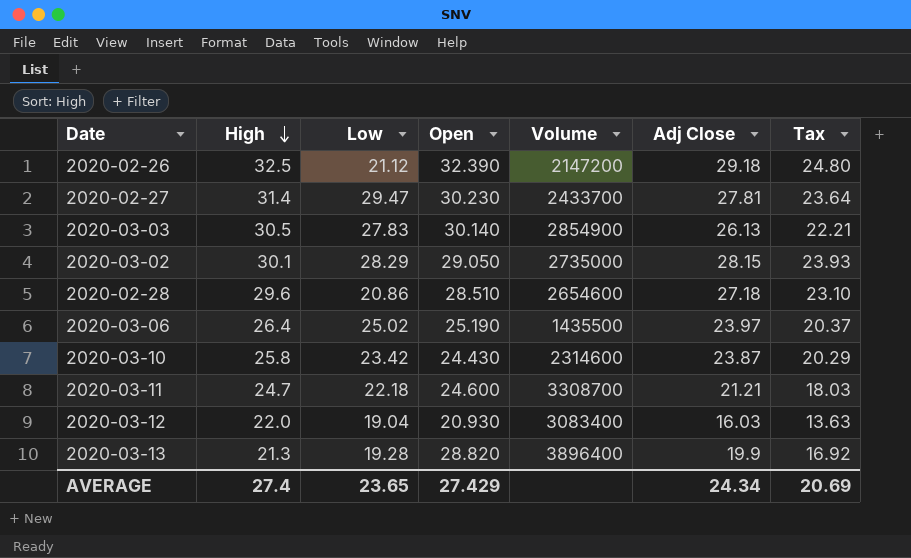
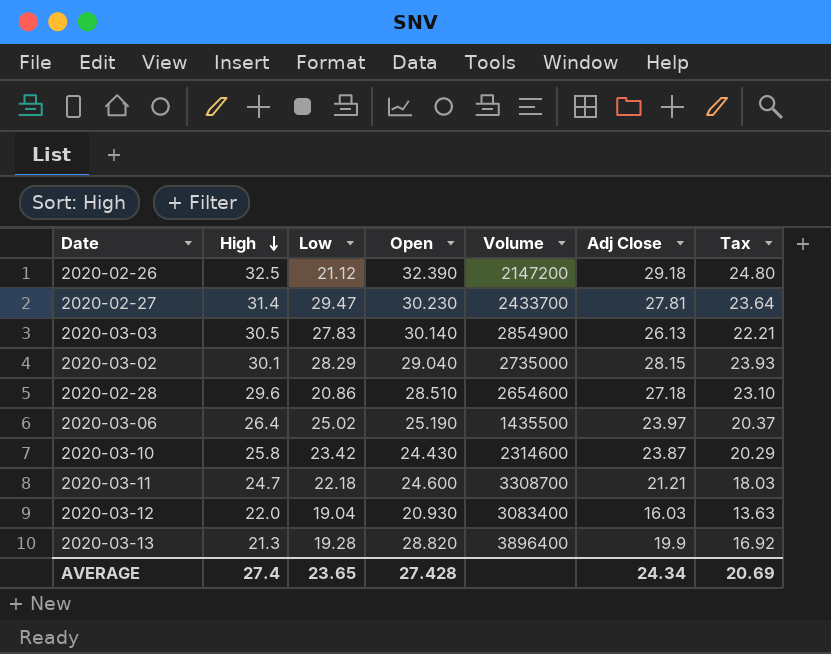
2020-03-02 | Open: 29.050 -> 29.040
AVERAGE | Open: 27.429 -> 27.428

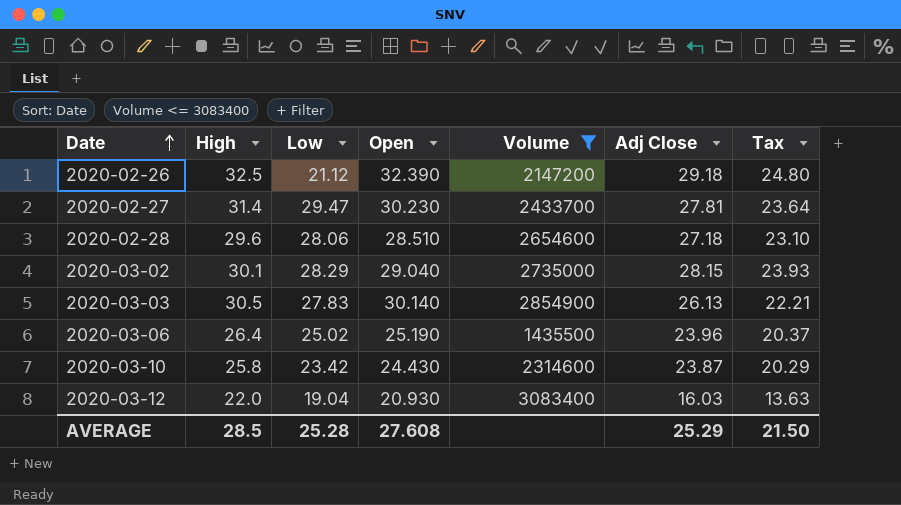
filter: none -> Volume <= 3083400
row order: High descending -> Date ascending
2020-02-28 | Low: 20.86 -> 28.06
2020-03-06 | Adj Close: 23.97 -> 23.96
AVERAGE | High: 27.4 -> 28.5
AVERAGE | Low: 23.65 -> 25.28
AVERAGE | Open: 27.428 -> 27.608
AVERAGE | Adj Close: 24.34 -> 25.29
AVERAGE | Tax: 20.69 -> 21.50

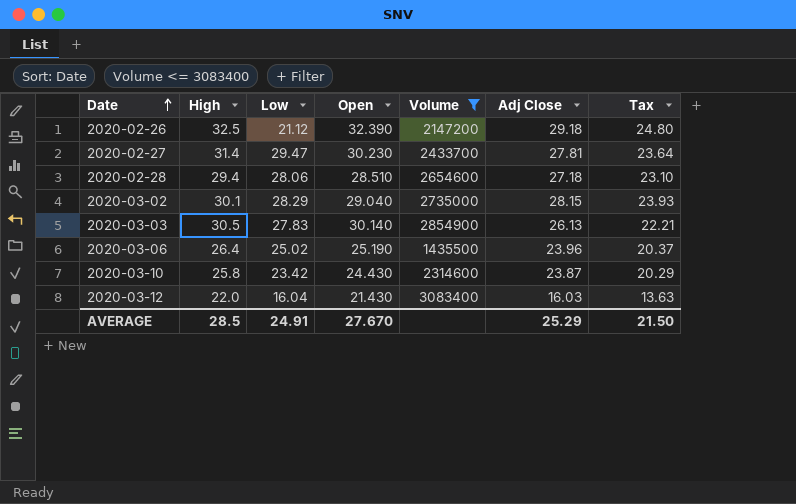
2020-02-28 | High: 29.6 -> 29.4
2020-03-12 | Low: 19.04 -> 16.04
2020-03-12 | Open: 20.930 -> 21.430
AVERAGE | Low: 25.28 -> 24.91
AVERAGE | Open: 27.608 -> 27.670

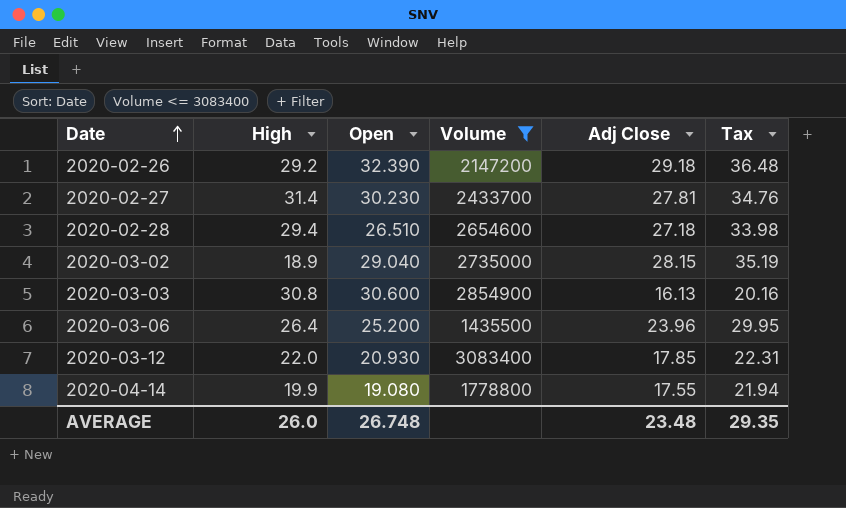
column Low | position: 3 -> none
column Tax | formula: [Adj Close] * 0.85 -> [Adj Close] * 1.25
row 2020-03-10: 25.8 | 23.42 | 24.430 | 2314600 | 23.87 | 20.29 -> none
2020-02-26 | High: 32.5 -> 29.2
2020-02-28 | Open: 28.510 -> 26.510
2020-03-02 | High: 30.1 -> 18.9
2020-03-03 | High: 30.5 -> 30.8
2020-03-03 | Open: 30.140 -> 30.600
2020-03-03 | Adj Close: 26.13 -> 16.13
2020-03-06 | Open: 25.190 -> 25.200
2020-03-12 | Open: 21.430 -> 20.930
2020-03-12 | Adj Close: 16.03 -> 17.85
row 2020-04-14: none -> 19.9 | 19.080 | 1778800 | 17.55 | 21.94
AVERAGE | High: 28.5 -> 26.0
AVERAGE | Open: 27.670 -> 26.748
AVERAGE | Adj Close: 25.29 -> 23.48
AVERAGE | Tax: 21.50 -> 29.35

